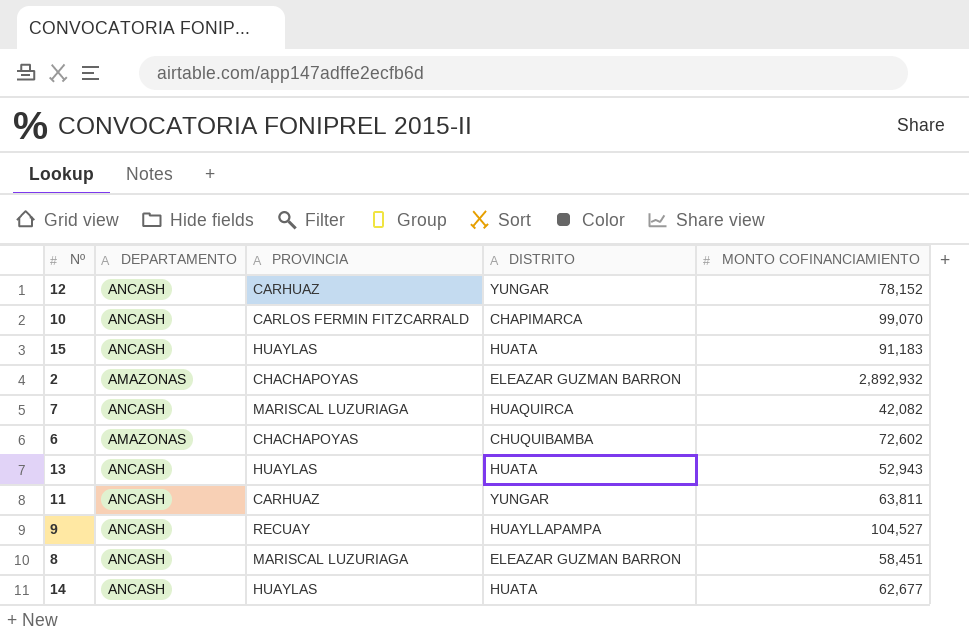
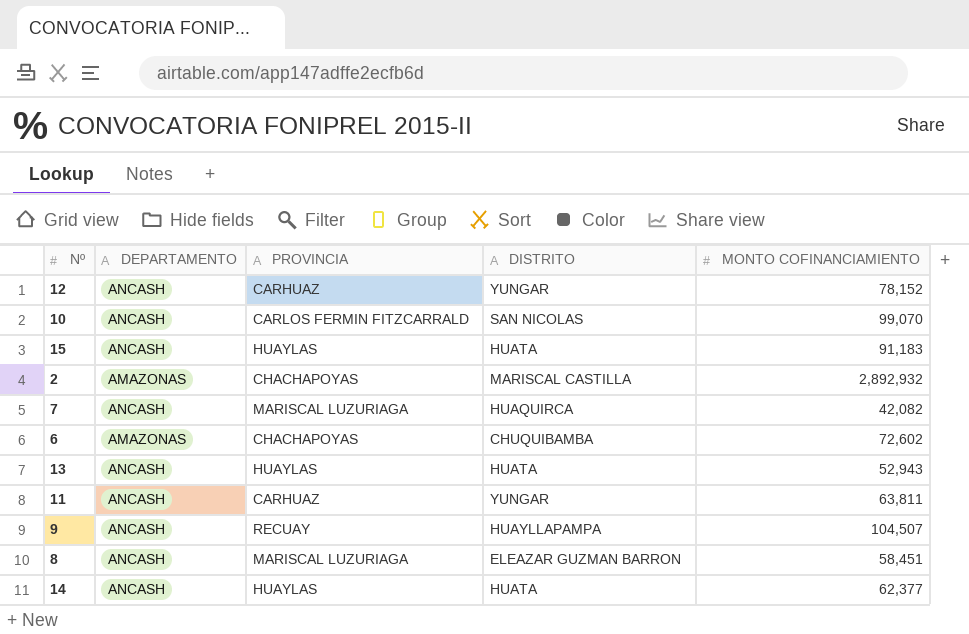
10 | DISTRITO: CHAPIMARCA -> SAN NICOLAS
2 | DISTRITO: ELEAZAR GUZMAN BARRON -> MARISCAL CASTILLA
9 | MONTO COFINANCIAMIENTO: 104,527 -> 104,507
14 | MONTO COFINANCIAMIENTO: 62,677 -> 62,377

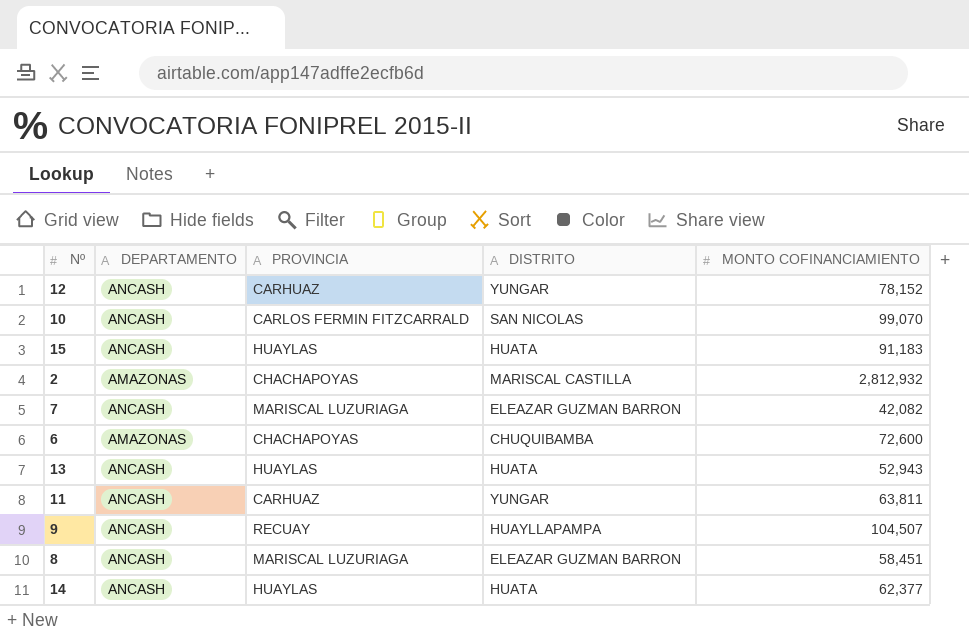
2 | MONTO COFINANCIAMIENTO: 2,892,932 -> 2,812,932
7 | DISTRITO: HUAQUIRCA -> ELEAZAR GUZMAN BARRON
6 | MONTO COFINANCIAMIENTO: 72,602 -> 72,600

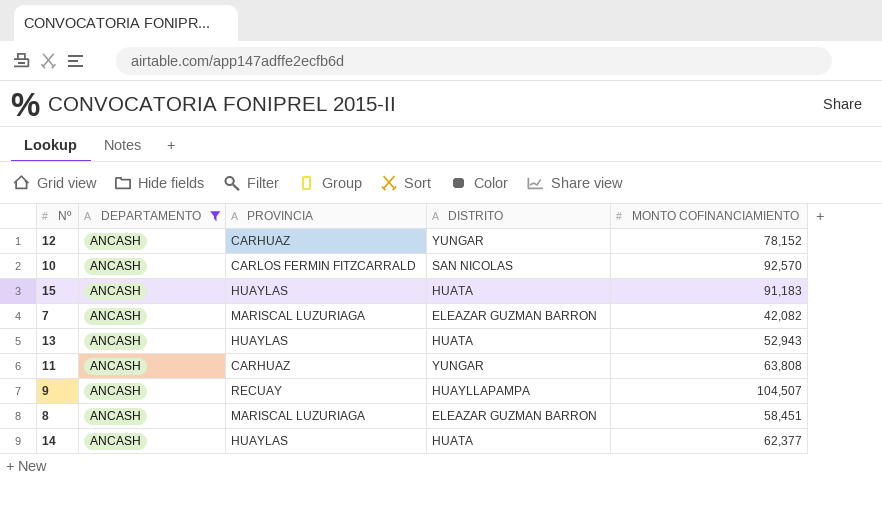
filter: none -> DEPARTAMENTO = ANCASH
10 | MONTO COFINANCIAMIENTO: 99,070 -> 92,570
11 | MONTO COFINANCIAMIENTO: 63,811 -> 63,808

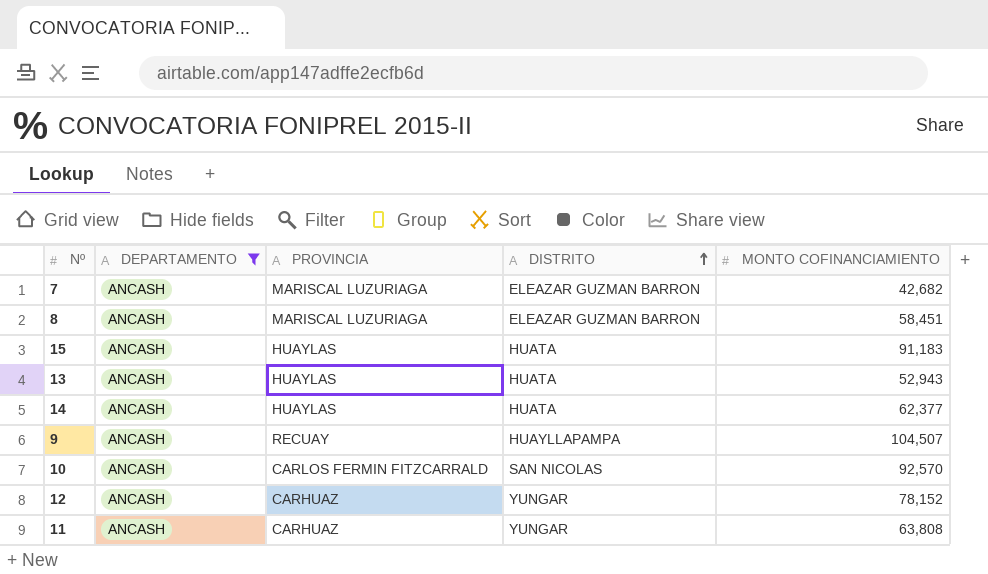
row order: none -> DISTRITO ascending
7 | MONTO COFINANCIAMIENTO: 42,082 -> 42,682

